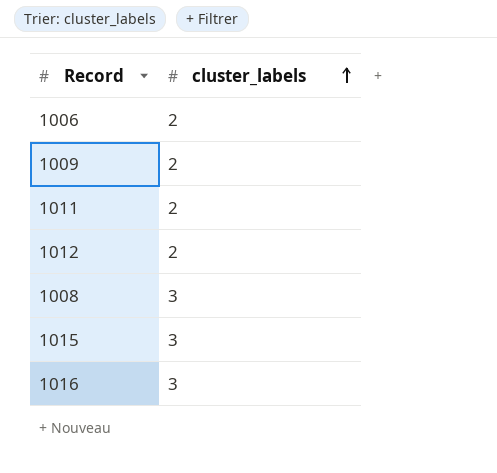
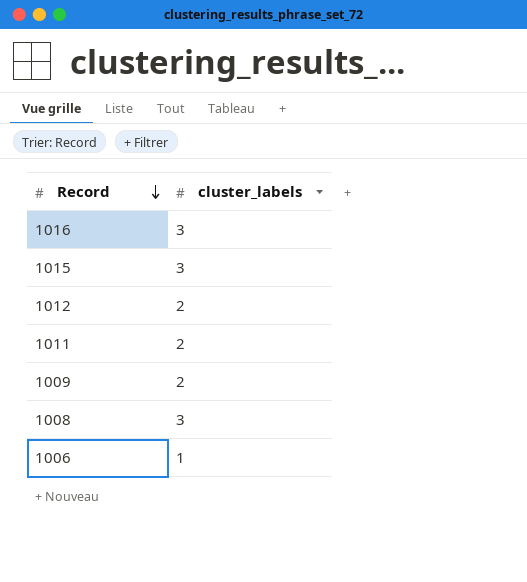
row order: cluster_labels ascending -> Record descending
1006 | cluster_labels: 2 -> 1

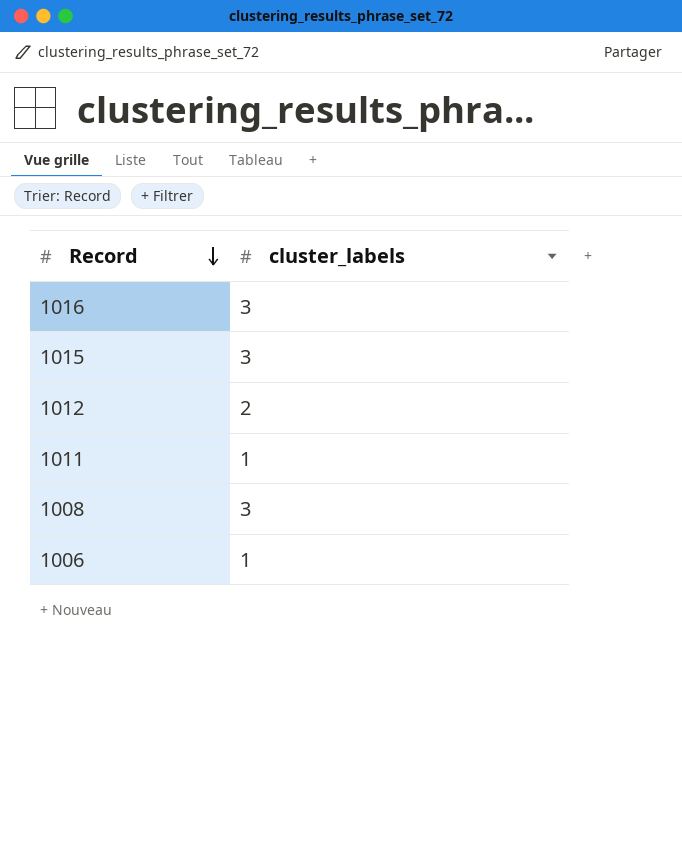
row 1009: 2 -> none
1011 | cluster_labels: 2 -> 1

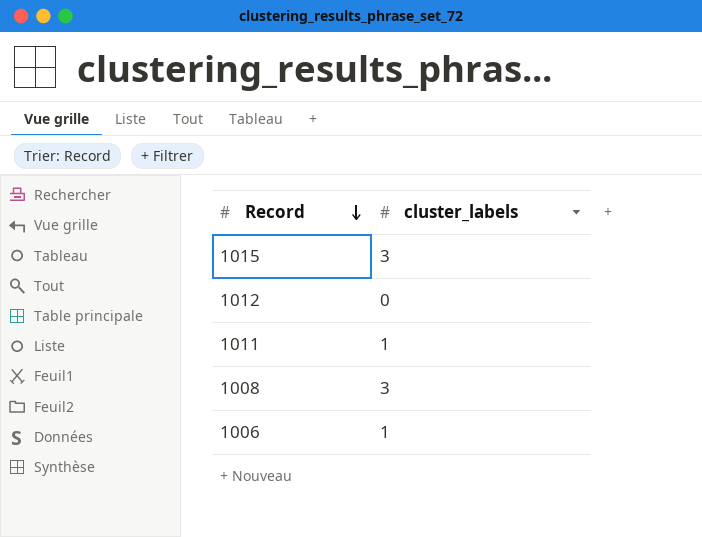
row 1016: 3 -> none
1012 | cluster_labels: 2 -> 0

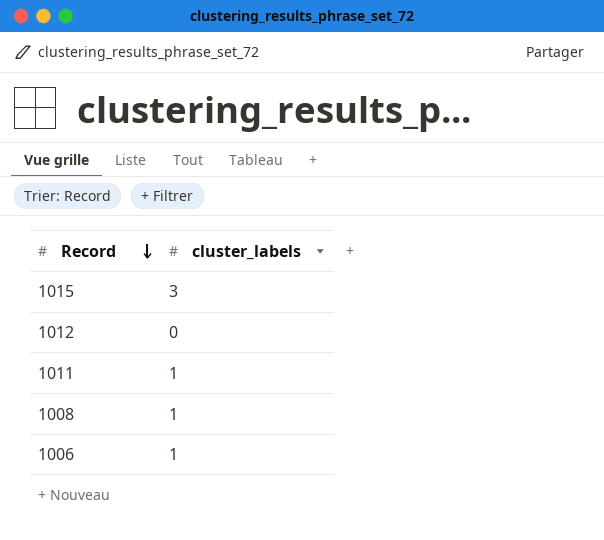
1008 | cluster_labels: 3 -> 1

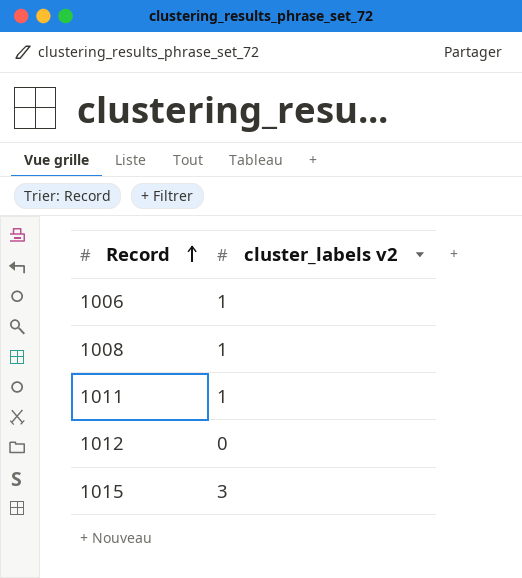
row order: Record descending -> Record ascending
column name: cluster_labels -> cluster_labels v2

